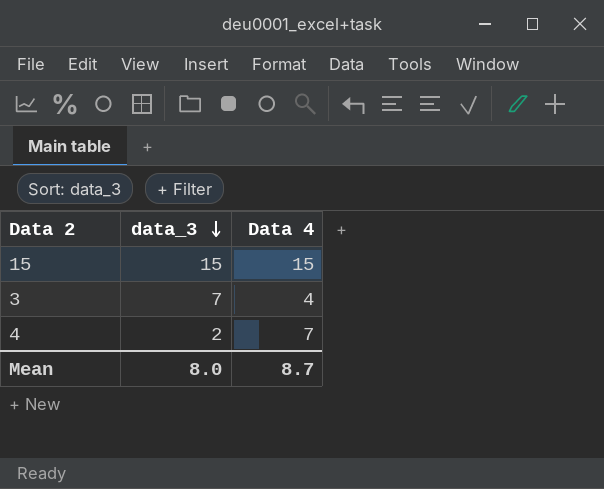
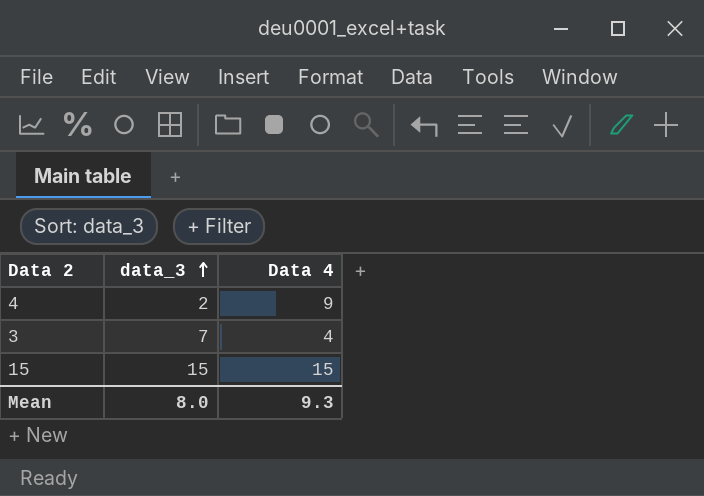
row order: data_3 descending -> data_3 ascending
4 | Data 4: 7 -> 9
Mean | Data 4: 8.7 -> 9.3

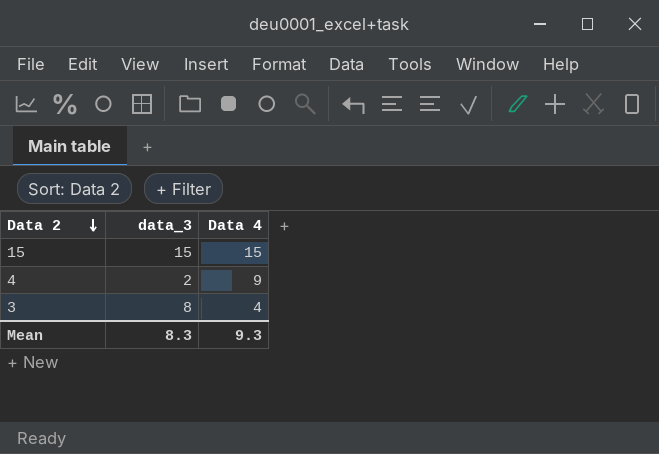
row order: data_3 ascending -> Data 2 descending
3 | data_3: 7 -> 8
Mean | data_3: 8.0 -> 8.3

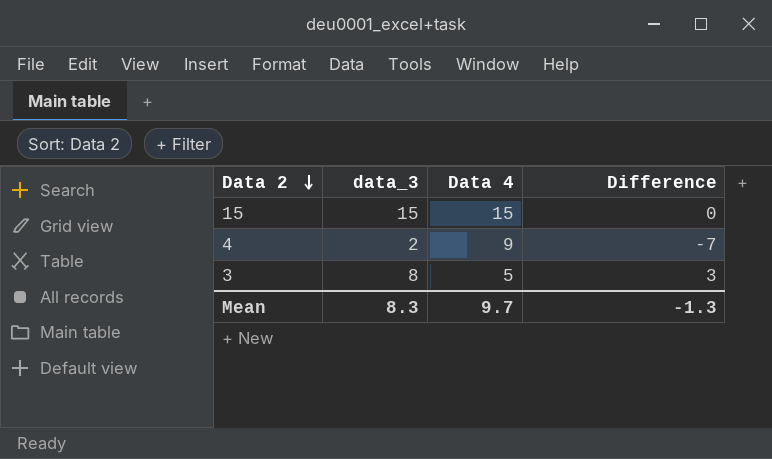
column Difference | formula: none -> [data_3] - [Data 4]
3 | Data 4: 4 -> 5
Mean | Data 4: 9.3 -> 9.7

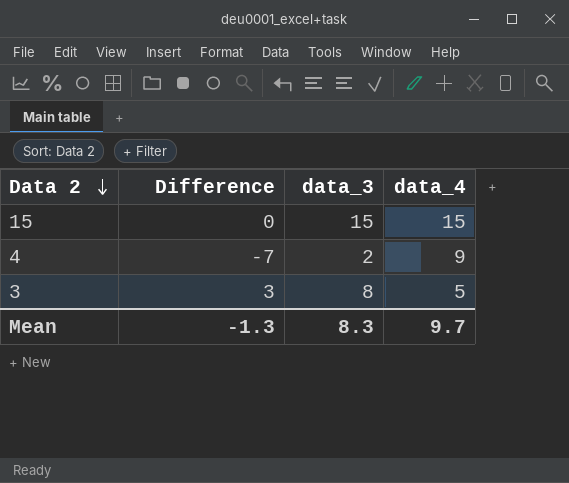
column Difference | position: 4 -> 2
column name: Data 4 -> data_4

